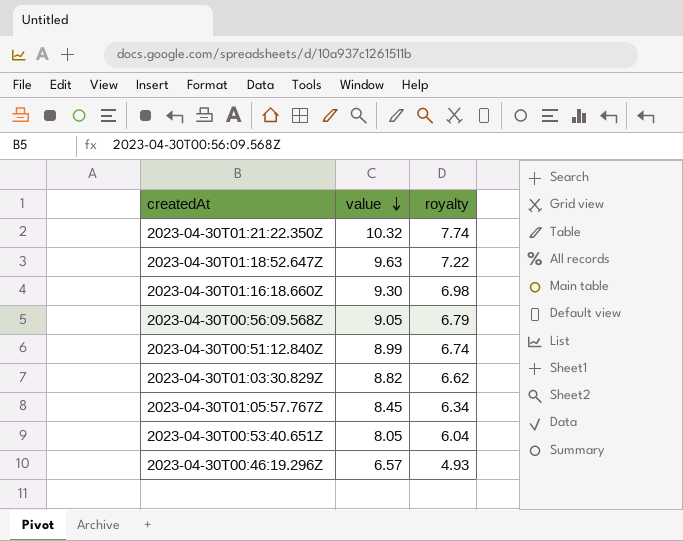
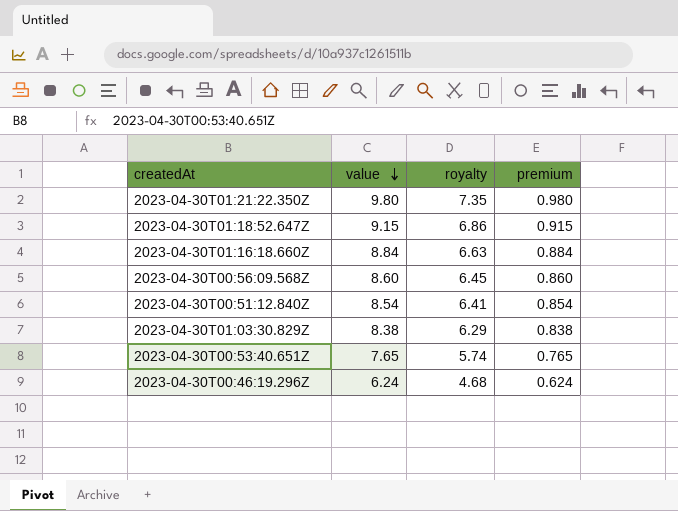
column premium | formula: none -> [value] * 0.1
row 2023-04-30T01:05:57.767Z: 8.45 | 6.34 -> none
2023-04-30T01:21:22.350Z | value: 10.32 -> 9.80
2023-04-30T01:21:22.350Z | royalty: 7.74 -> 7.35
2023-04-30T01:18:52.647Z | value: 9.63 -> 9.15
2023-04-30T01:18:52.647Z | royalty: 7.22 -> 6.86
2023-04-30T01:16:18.660Z | value: 9.30 -> 8.84
2023-04-30T01:16:18.660Z | royalty: 6.98 -> 6.63
2023-04-30T00:56:09.568Z | value: 9.05 -> 8.60
2023-04-30T00:56:09.568Z | royalty: 6.79 -> 6.45
2023-04-30T00:51:12.840Z | value: 8.99 -> 8.54
2023-04-30T00:51:12.840Z | royalty: 6.74 -> 6.41
2023-04-30T01:03:30.829Z | value: 8.82 -> 8.38
2023-04-30T01:03:30.829Z | royalty: 6.62 -> 6.29
2023-04-30T00:53:40.651Z | value: 8.05 -> 7.65
2023-04-30T00:53:40.651Z | royalty: 6.04 -> 5.74
2023-04-30T00:46:19.296Z | value: 6.57 -> 6.24
2023-04-30T00:46:19.296Z | royalty: 4.93 -> 4.68

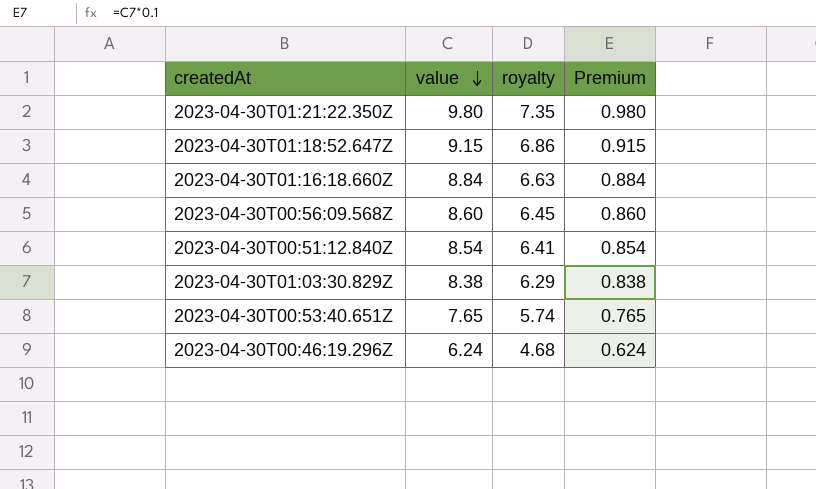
column name: premium -> Premium

